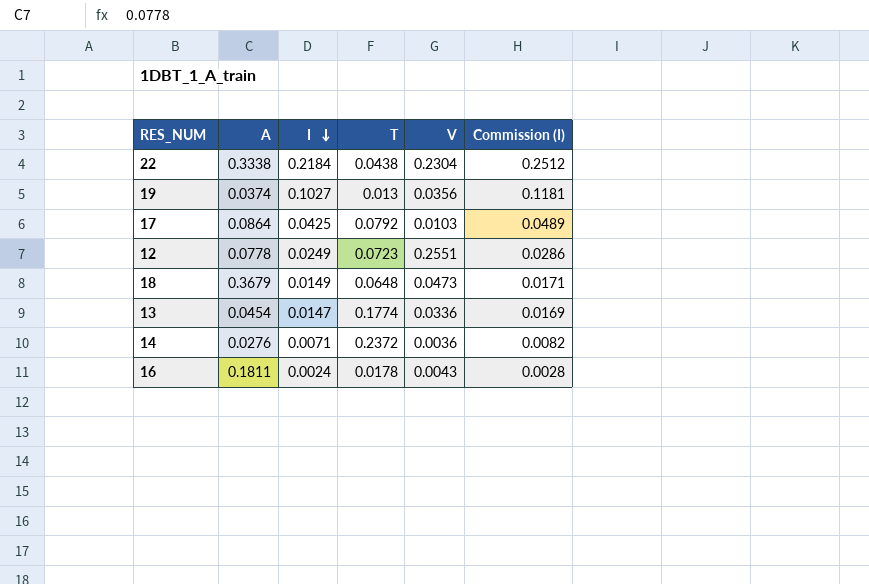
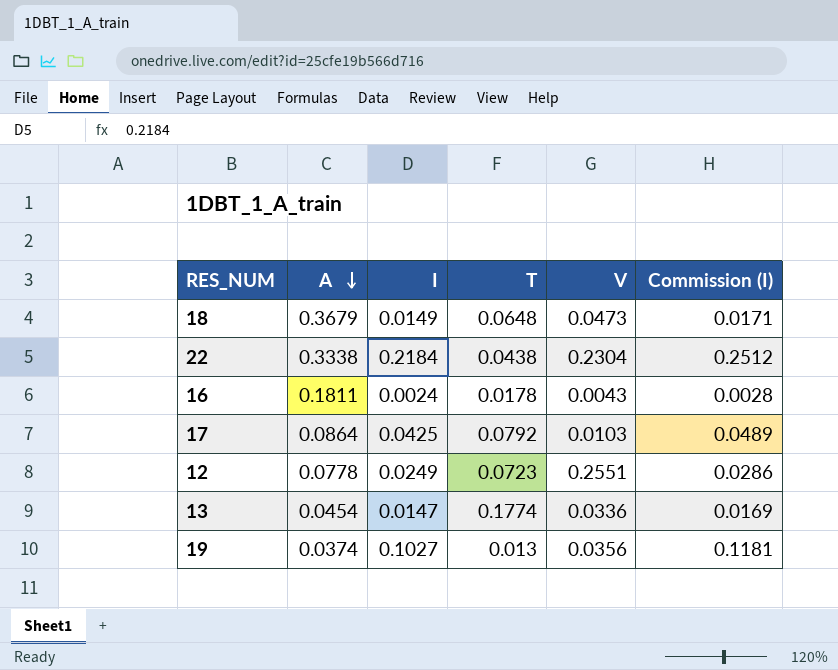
row order: I descending -> A descending
row 14: 0.0276 | 0.0071 | 0.2372 | 0.0036 | 0.0082 -> none

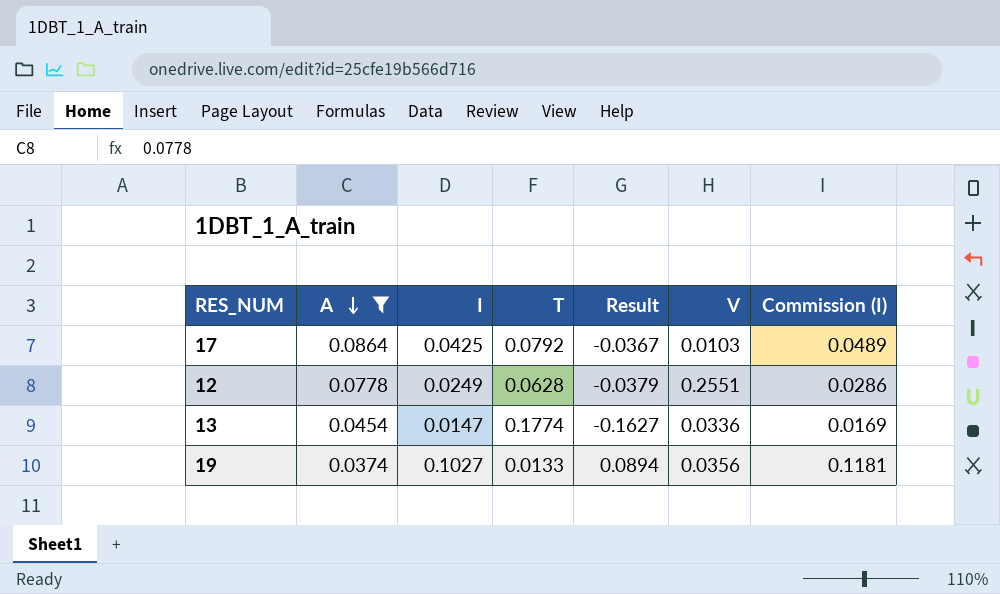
filter: none -> A <= 0.0864
column Result | formula: none -> [I] - [T]
12 | T: 0.0723 -> 0.0628
19 | T: 0.013 -> 0.0133

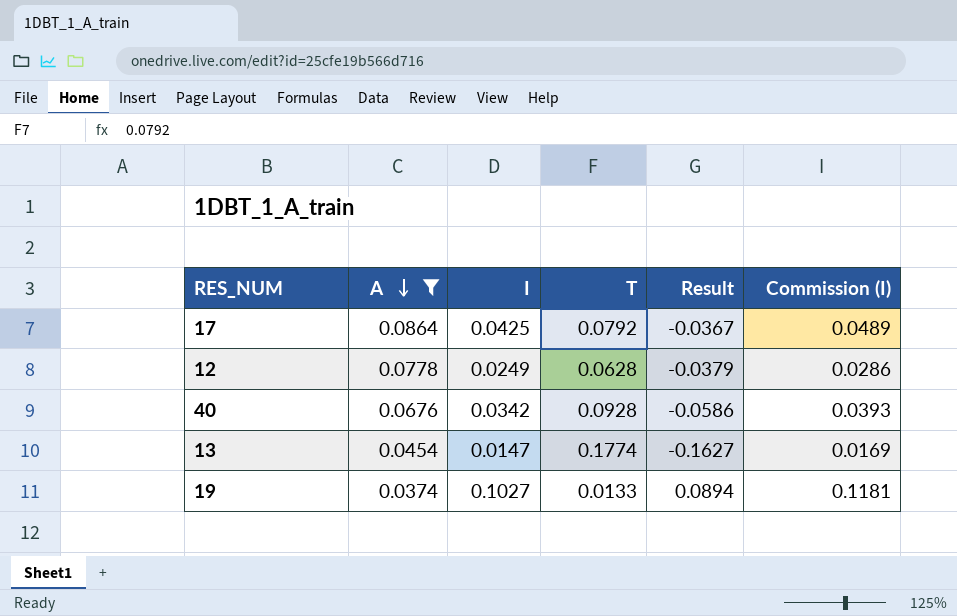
column V | position: 6 -> none
row 40: none -> 0.0676 | 0.0342 | 0.0928 | -0.0586 | 0.0393

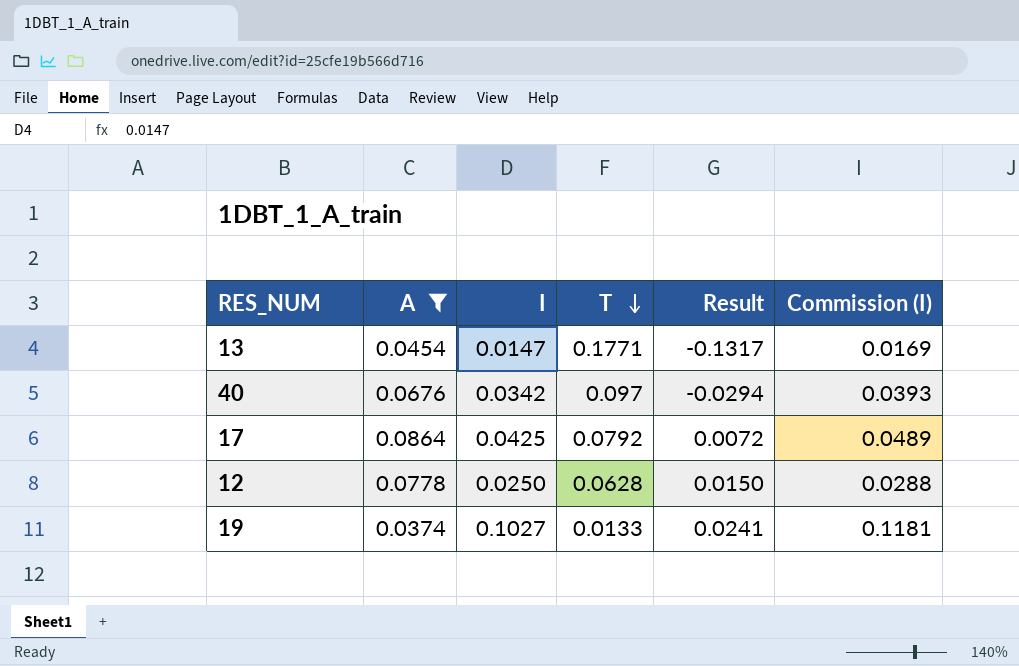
row order: A descending -> T descending
column Result | formula: [I] - [T] -> [A] - [T]
13 | T: 0.1774 -> 0.1771
40 | T: 0.0928 -> 0.097
12 | I: 0.0249 -> 0.0250
12 | Commission (I): 0.0286 -> 0.0288

